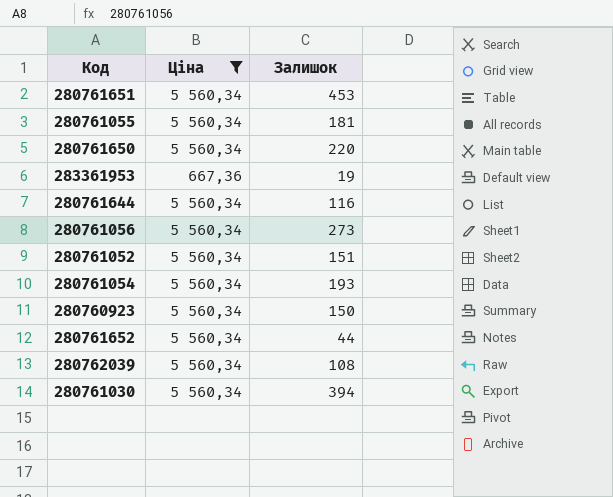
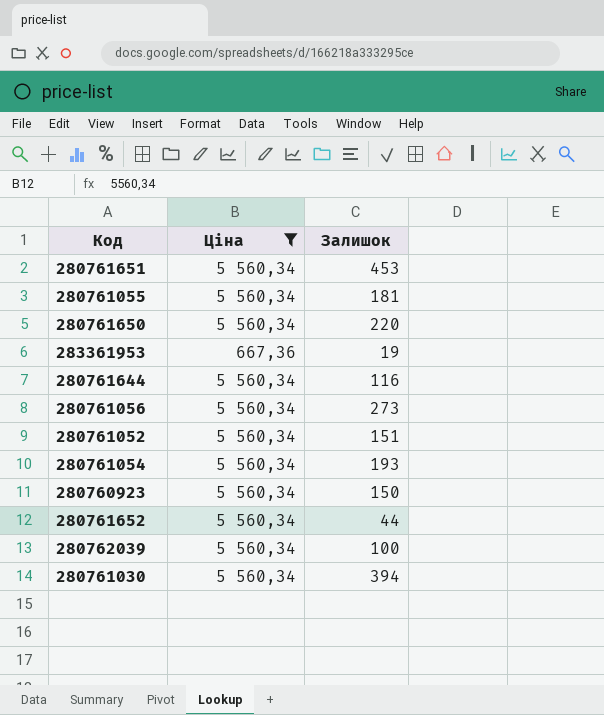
280762039 | Залишок: 108 -> 100

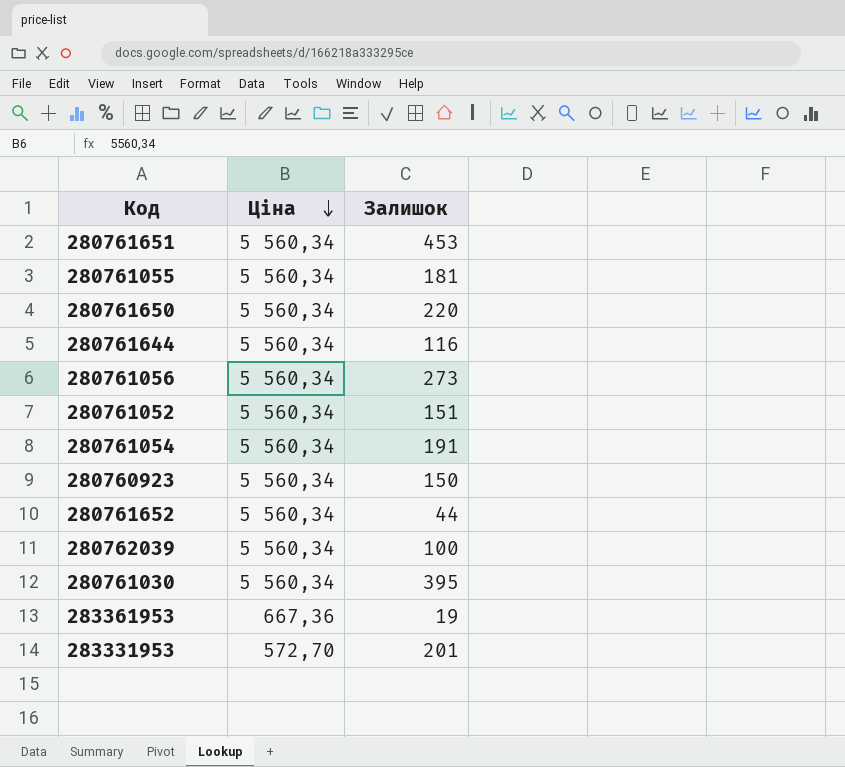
filter: Ціна != 572,70 -> none
row order: none -> Ціна descending
280761054 | Залишок: 193 -> 191
280761030 | Залишок: 394 -> 395

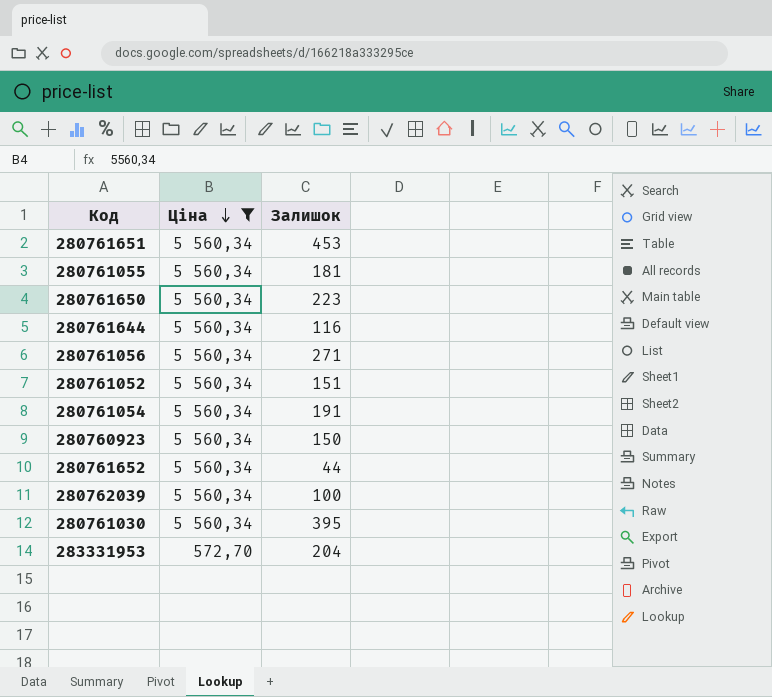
filter: none -> Ціна != 667,36
280761650 | Залишок: 220 -> 223
280761056 | Залишок: 273 -> 271
283331953 | Залишок: 201 -> 204

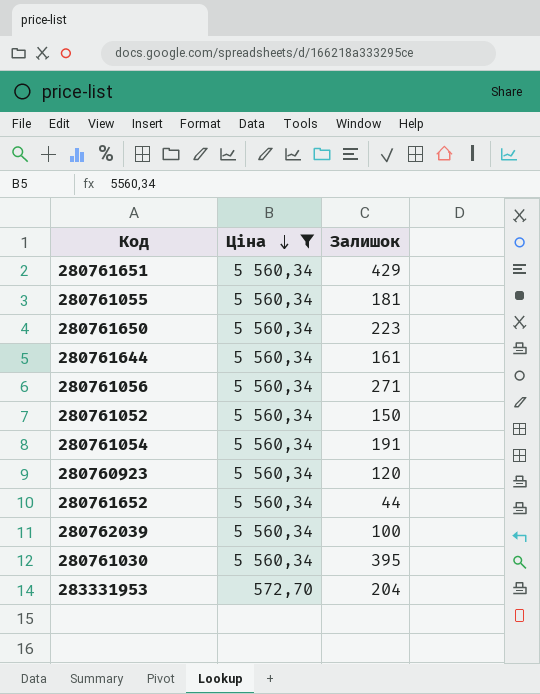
280761651 | Залишок: 453 -> 429
280761644 | Залишок: 116 -> 161
280761052 | Залишок: 151 -> 150
280760923 | Залишок: 150 -> 120

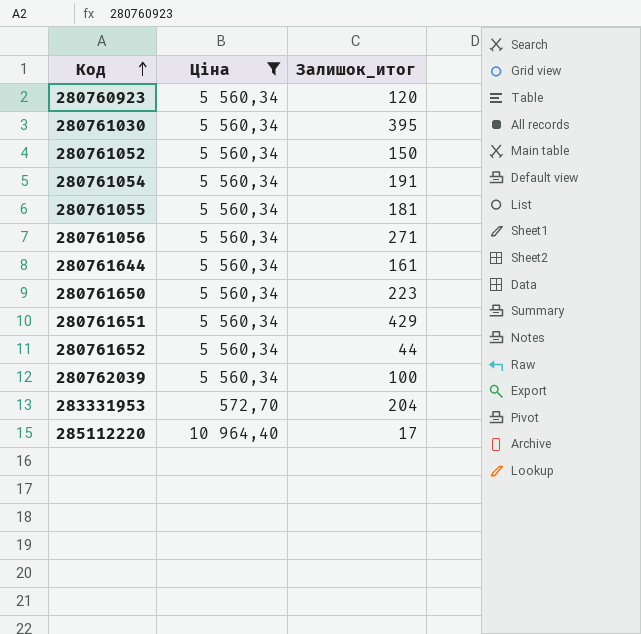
row order: Ціна descending -> Код ascending
column name: Залишок -> Залишок_итог
row 285112220: none -> 10 964,40 | 17

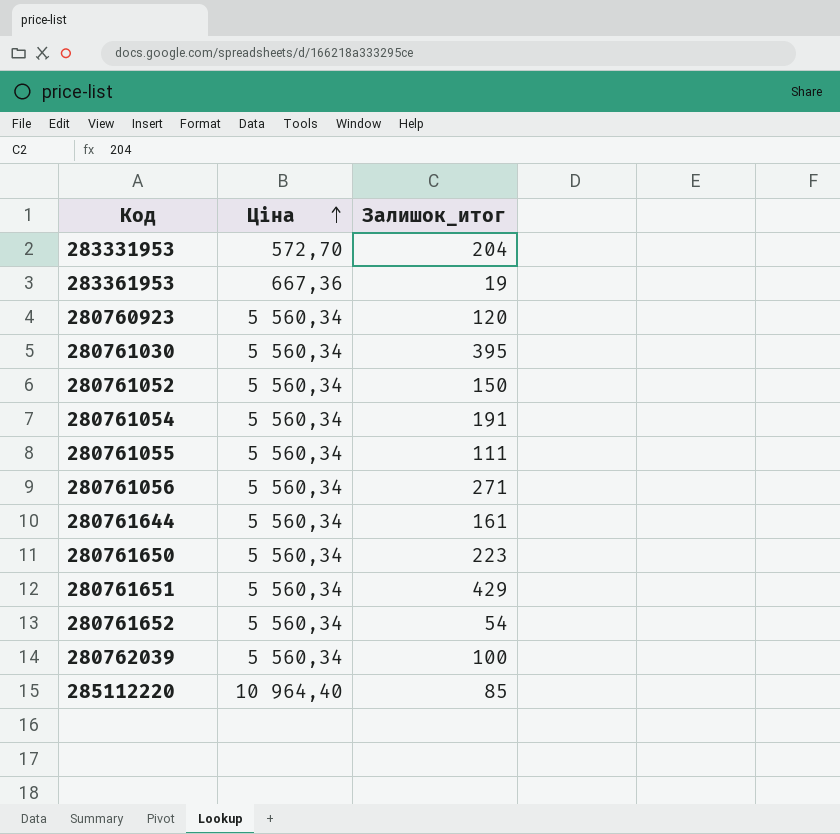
filter: Ціна != 667,36 -> none
row order: Код ascending -> Ціна ascending
280761055 | Залишок_итог: 181 -> 111
280761652 | Залишок_итог: 44 -> 54
285112220 | Залишок_итог: 17 -> 85

